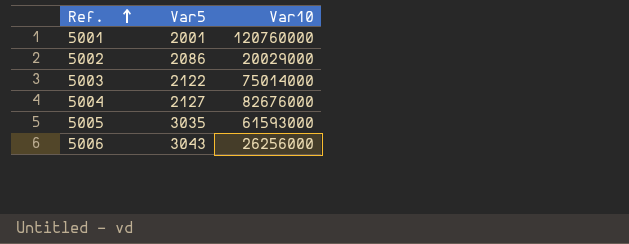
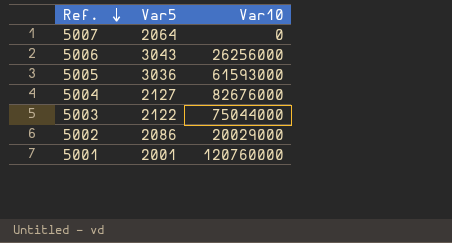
row order: Ref. ascending -> Ref. descending
row 5007: none -> 2064 | 0
5005 | Var5: 3035 -> 3036
5003 | Var10: 75014000 -> 75044000

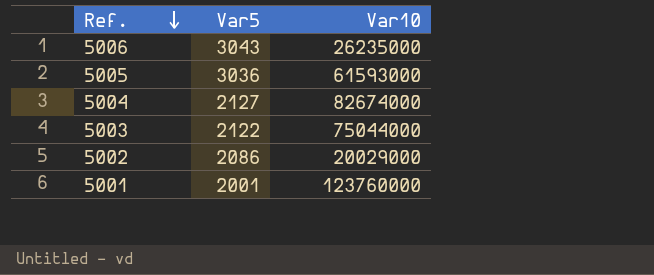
row 5007: 2064 | 0 -> none
5006 | Var10: 26256000 -> 26235000
5004 | Var10: 82676000 -> 82674000
5001 | Var10: 120760000 -> 123760000

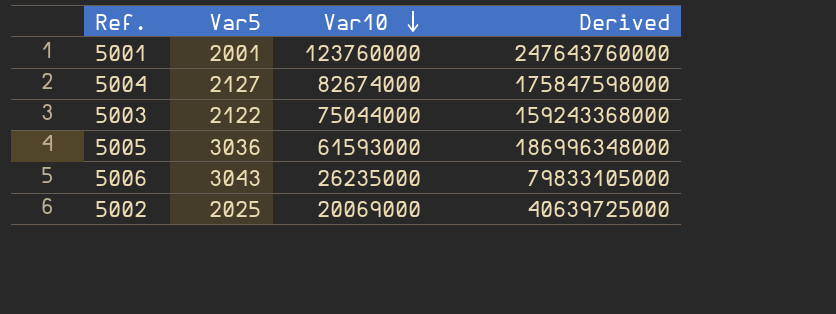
row order: Ref. descending -> Var10 descending
column Derived | formula: none -> [Var5] * [Var10]
5002 | Var5: 2086 -> 2025
5002 | Var10: 20029000 -> 20069000

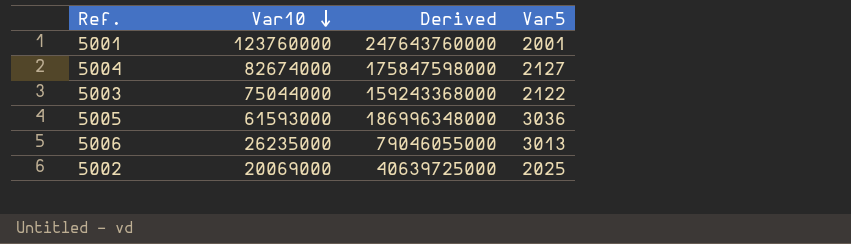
column Var5 | position: 2 -> 4
5006 | Derived: 79833105000 -> 79046055000
5006 | Var5: 3043 -> 3013

